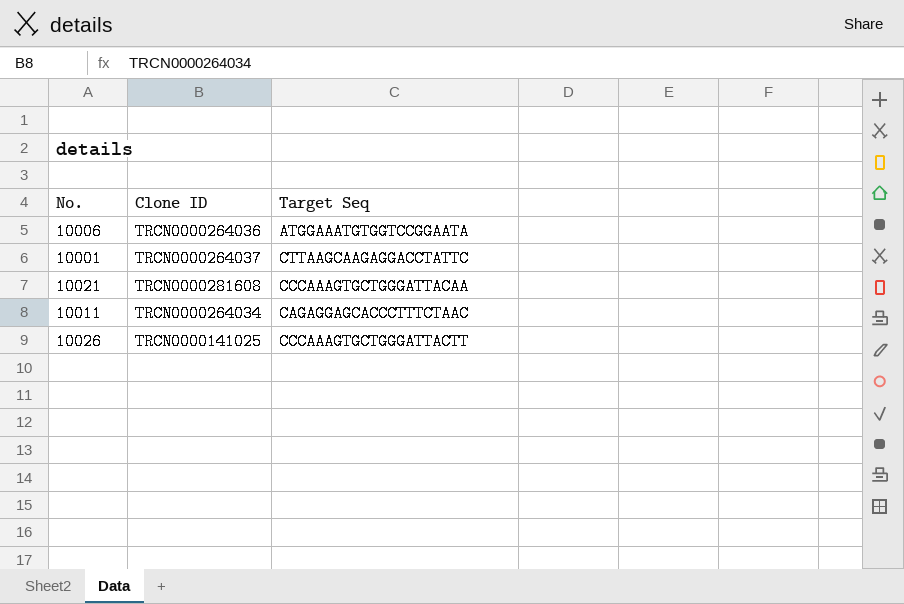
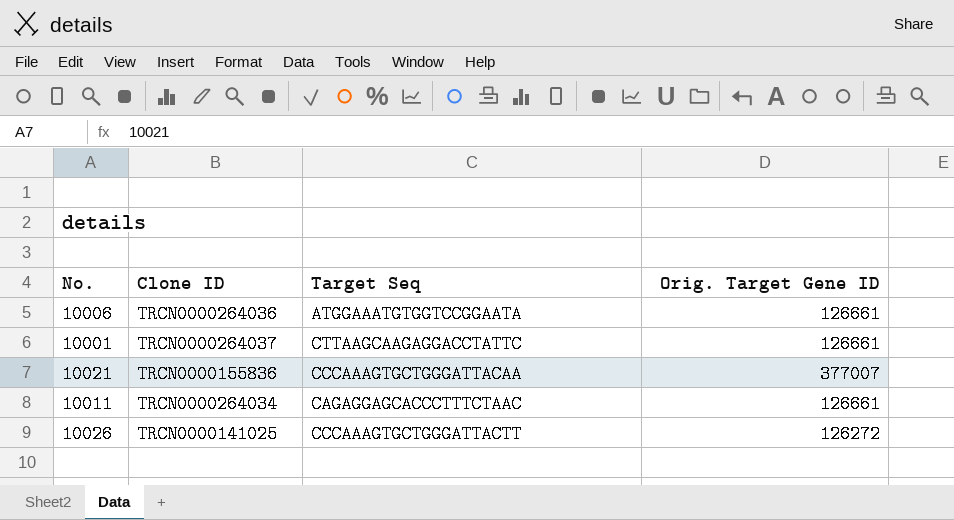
column Orig. Target Gene ID | position: none -> 4
10021 | Clone ID: TRCN0000281608 -> TRCN0000155836

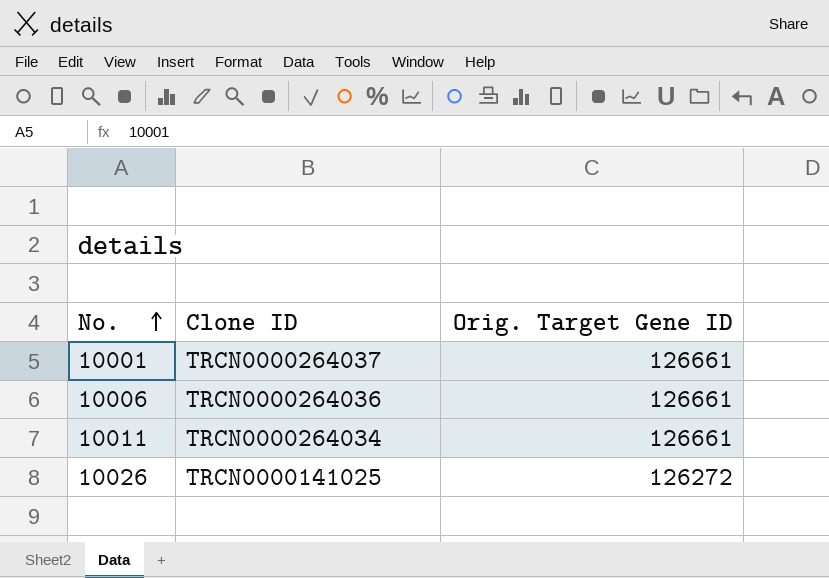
row order: none -> No. ascending
column Target Seq | position: 3 -> none
row 10021: TRCN0000155836 | CCCAAAGTGCTGGGATTACAA | 377007 -> none

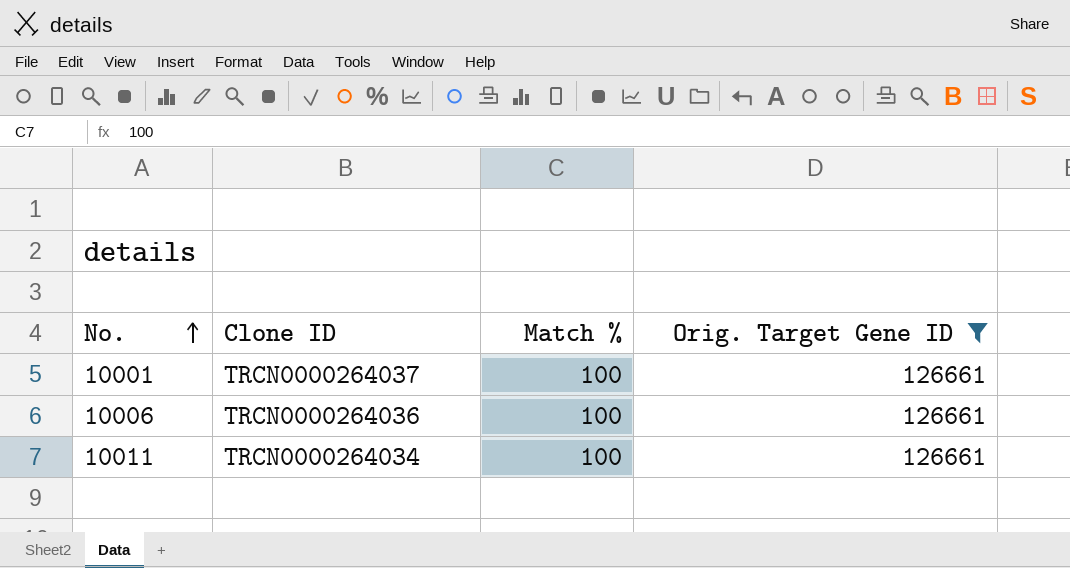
filter: none -> Orig. Target Gene ID = 126661
column Match % | position: none -> 3

